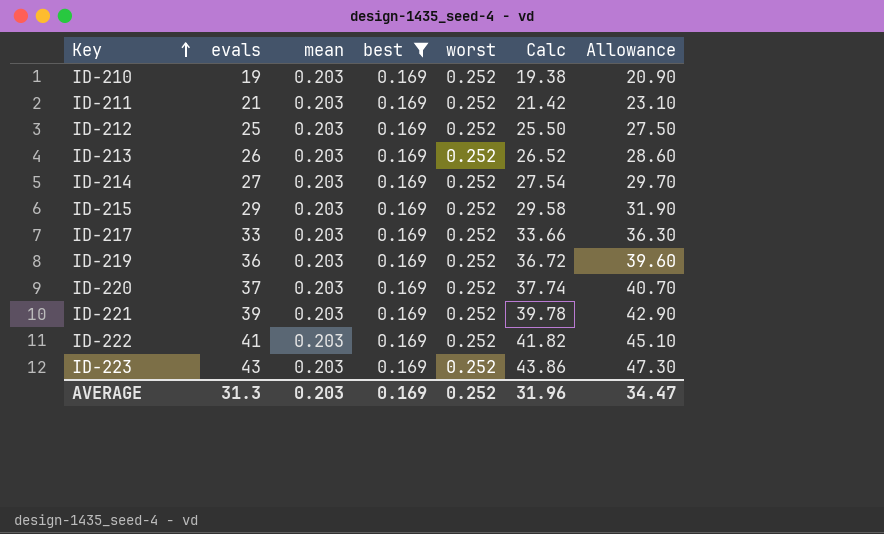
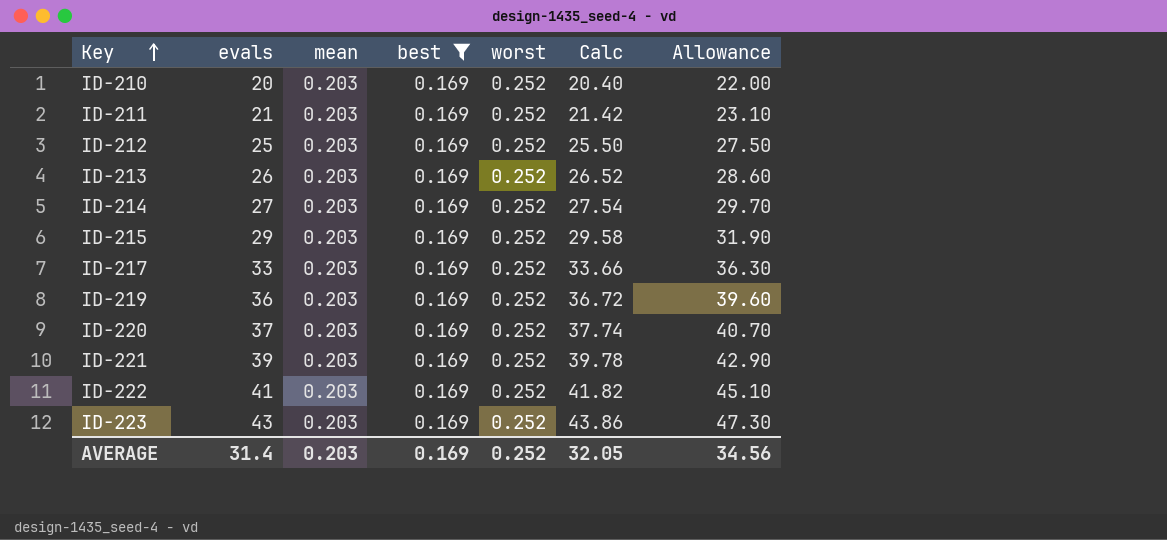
ID-210 | evals: 19 -> 20
ID-210 | Calc: 19.38 -> 20.40
ID-210 | Allowance: 20.90 -> 22.00
AVERAGE | evals: 31.3 -> 31.4
AVERAGE | Calc: 31.96 -> 32.05
AVERAGE | Allowance: 34.47 -> 34.56

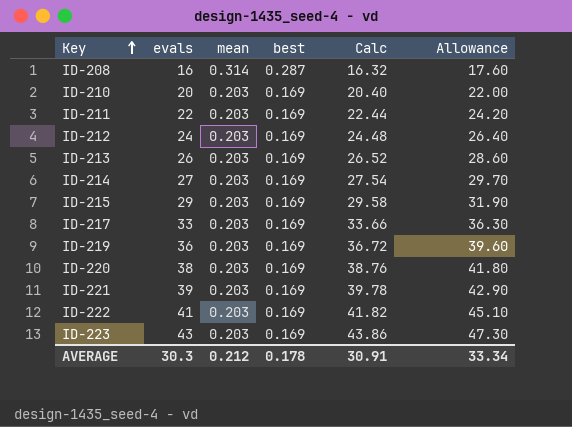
filter: best = 0.169 -> none
column worst | position: 5 -> none
ID-211 | evals: 21 -> 22
ID-211 | Calc: 21.42 -> 22.44
ID-211 | Allowance: 23.10 -> 24.20
ID-212 | evals: 25 -> 24
ID-212 | Calc: 25.50 -> 24.48
ID-212 | Allowance: 27.50 -> 26.40
ID-220 | evals: 37 -> 38
ID-220 | Calc: 37.74 -> 38.76
ID-220 | Allowance: 40.70 -> 41.80
AVERAGE | evals: 31.4 -> 30.3
AVERAGE | mean: 0.203 -> 0.212
AVERAGE | best: 0.169 -> 0.178
AVERAGE | Calc: 32.05 -> 30.91
AVERAGE | Allowance: 34.56 -> 33.34

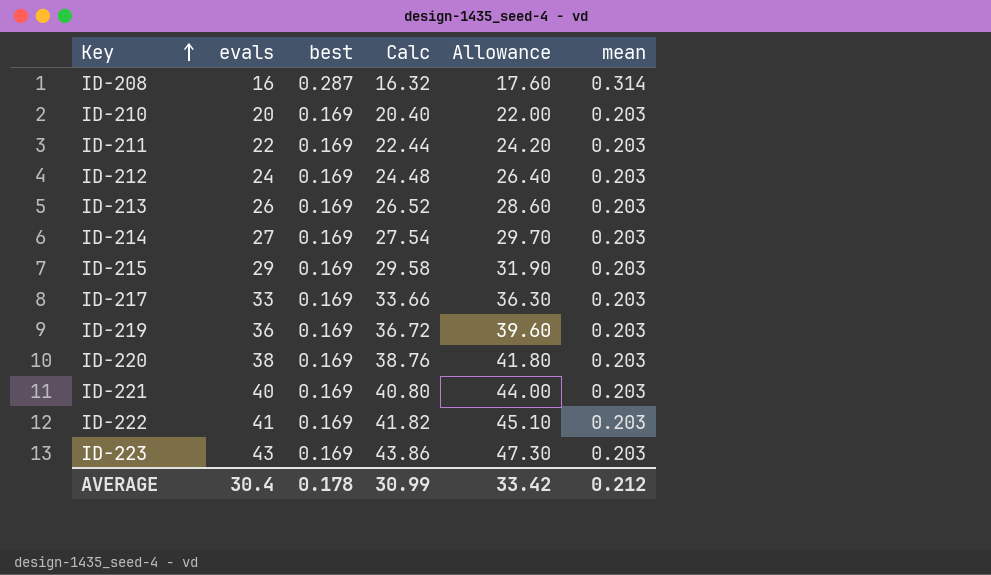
column mean | position: 3 -> 6
ID-221 | evals: 39 -> 40
ID-221 | Calc: 39.78 -> 40.80
ID-221 | Allowance: 42.90 -> 44.00
AVERAGE | evals: 30.3 -> 30.4
AVERAGE | Calc: 30.91 -> 30.99
AVERAGE | Allowance: 33.34 -> 33.42

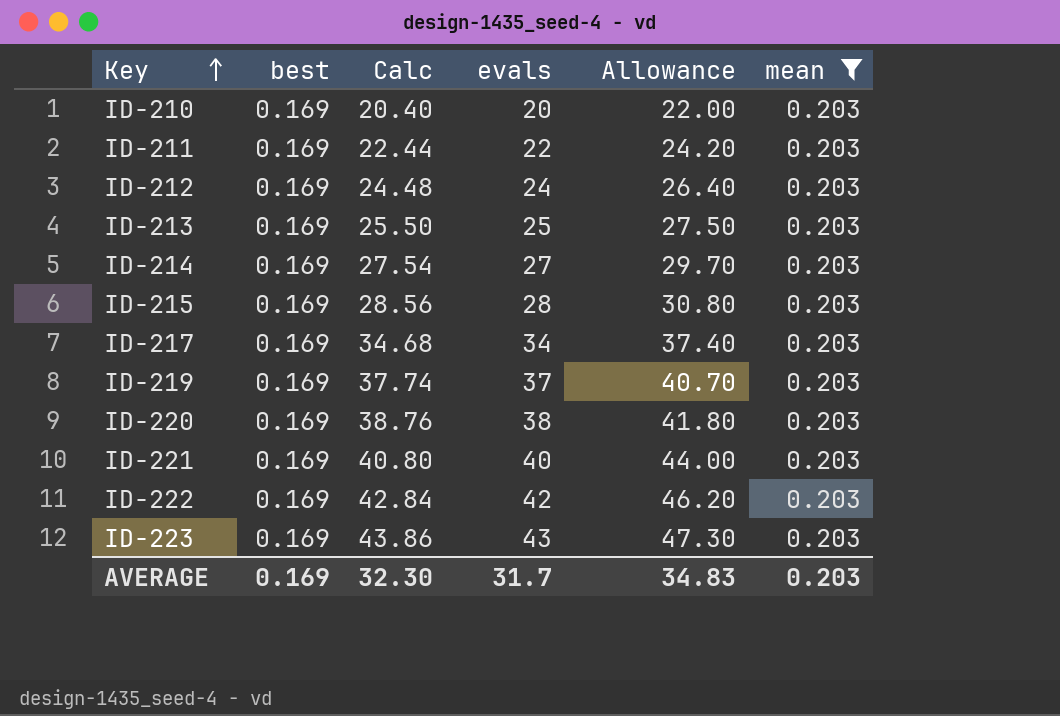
filter: none -> mean = 0.203
column evals | position: 2 -> 4
ID-213 | Calc: 26.52 -> 25.50
ID-213 | evals: 26 -> 25
ID-213 | Allowance: 28.60 -> 27.50
ID-215 | Calc: 29.58 -> 28.56
ID-215 | evals: 29 -> 28
ID-215 | Allowance: 31.90 -> 30.80
ID-217 | Calc: 33.66 -> 34.68
ID-217 | evals: 33 -> 34
ID-217 | Allowance: 36.30 -> 37.40
ID-219 | Calc: 36.72 -> 37.74
ID-219 | evals: 36 -> 37
ID-219 | Allowance: 39.60 -> 40.70
ID-222 | Calc: 41.82 -> 42.84
ID-222 | evals: 41 -> 42
ID-222 | Allowance: 45.10 -> 46.20
AVERAGE | best: 0.178 -> 0.169
AVERAGE | Calc: 30.99 -> 32.30
AVERAGE | evals: 30.4 -> 31.7
AVERAGE | Allowance: 33.42 -> 34.83
AVERAGE | mean: 0.212 -> 0.203

